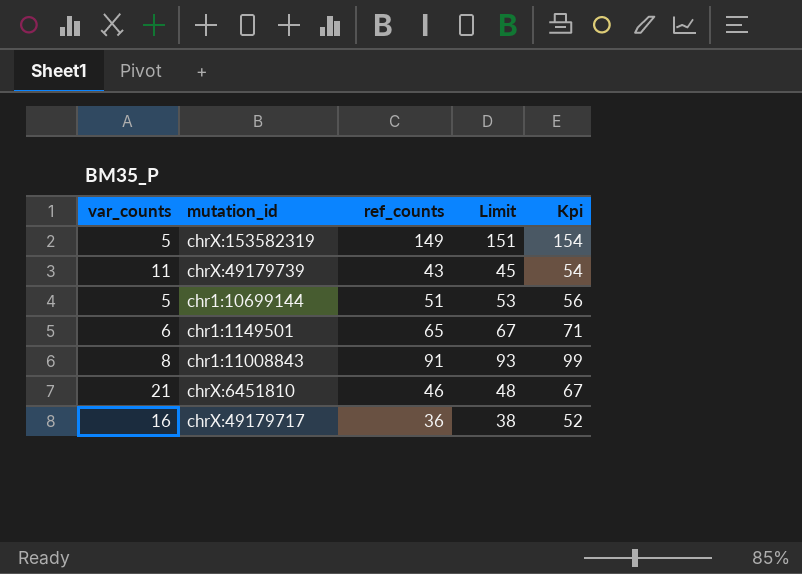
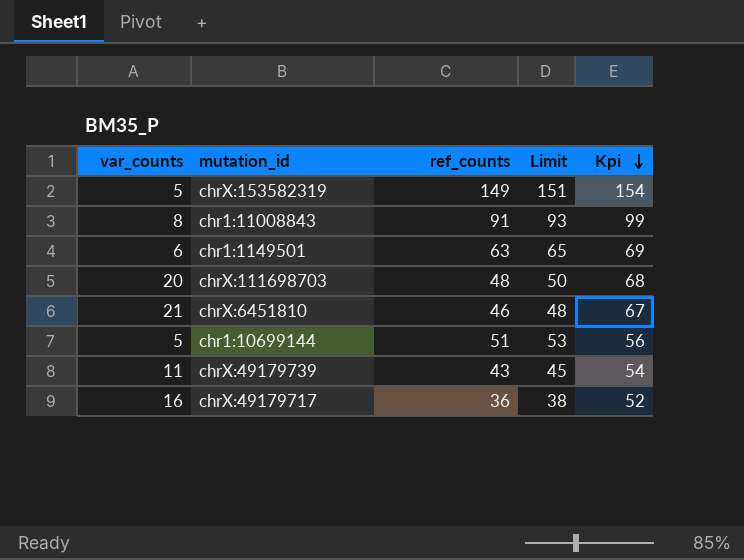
row order: none -> Kpi descending
chr1:1149501 | ref_counts: 65 -> 63
chr1:1149501 | Limit: 67 -> 65
chr1:1149501 | Kpi: 71 -> 69
row chrX:111698703: none -> 20 | 48 | 50 | 68

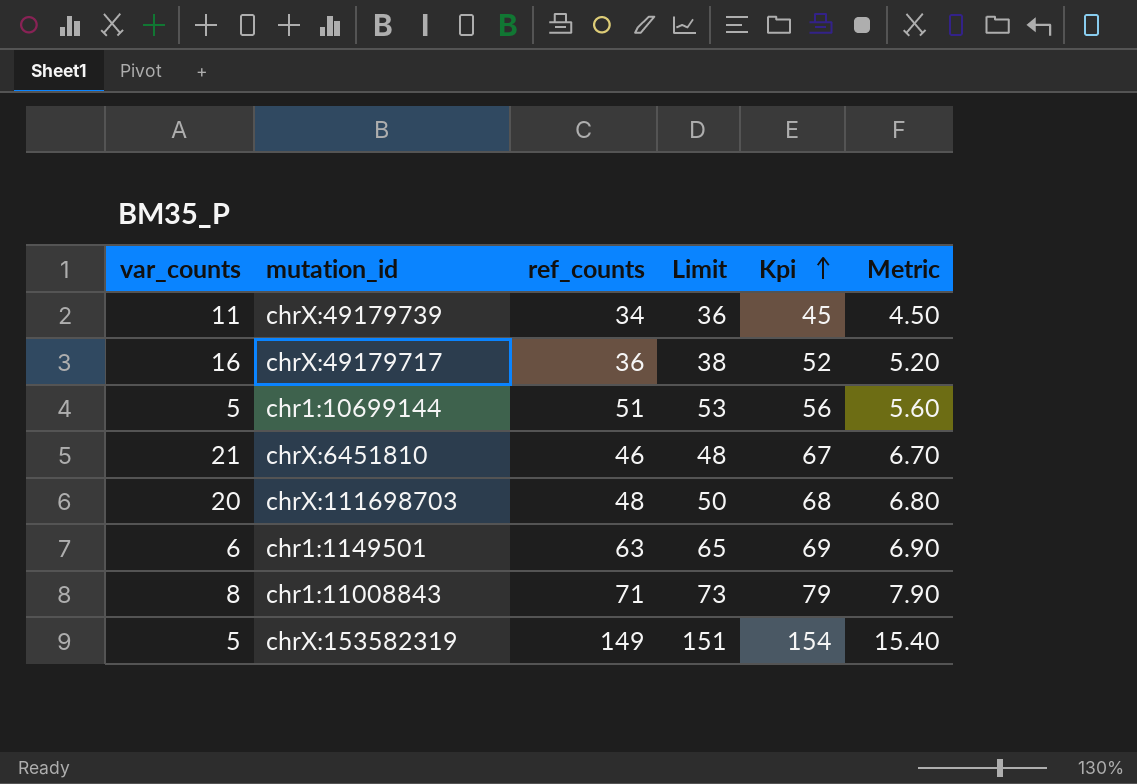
row order: Kpi descending -> Kpi ascending
column Metric | formula: none -> [Kpi] * 0.1
chrX:49179739 | ref_counts: 43 -> 34
chrX:49179739 | Limit: 45 -> 36
chrX:49179739 | Kpi: 54 -> 45
chr1:11008843 | ref_counts: 91 -> 71
chr1:11008843 | Limit: 93 -> 73
chr1:11008843 | Kpi: 99 -> 79

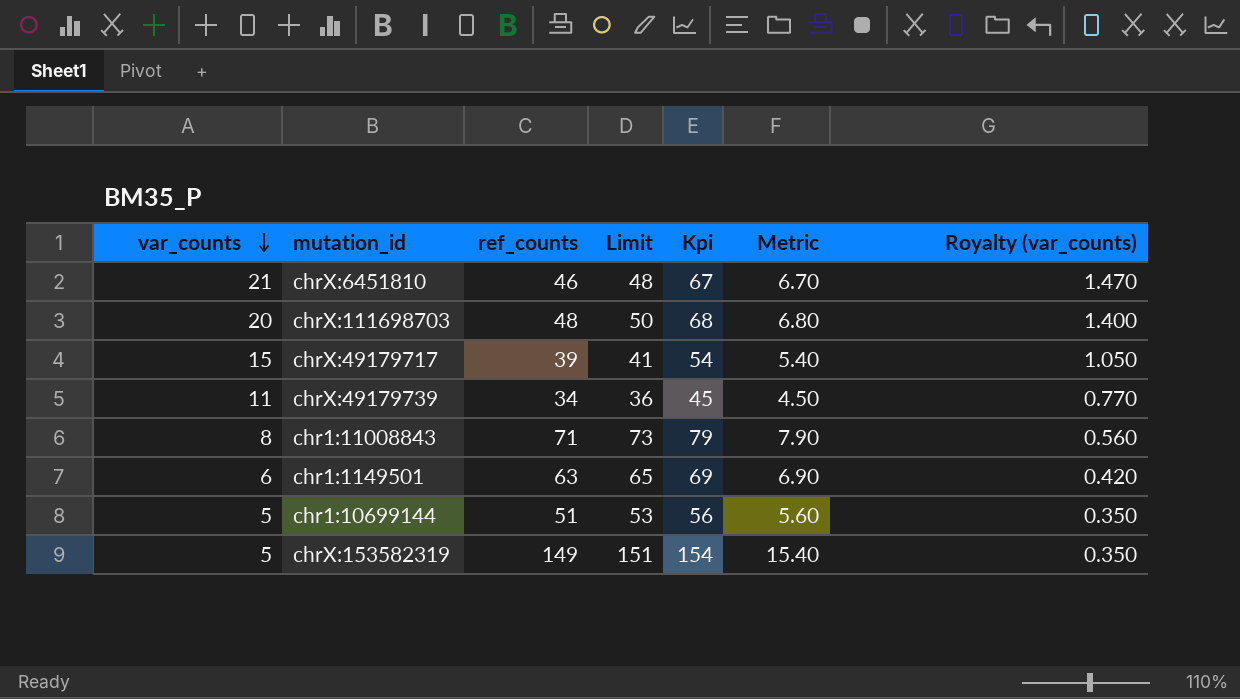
row order: Kpi ascending -> var_counts descending
column Royalty (var_counts) | formula: none -> [var_counts] * 0.07
chrX:49179717 | var_counts: 16 -> 15
chrX:49179717 | ref_counts: 36 -> 39
chrX:49179717 | Limit: 38 -> 41
chrX:49179717 | Kpi: 52 -> 54
chrX:49179717 | Metric: 5.20 -> 5.40

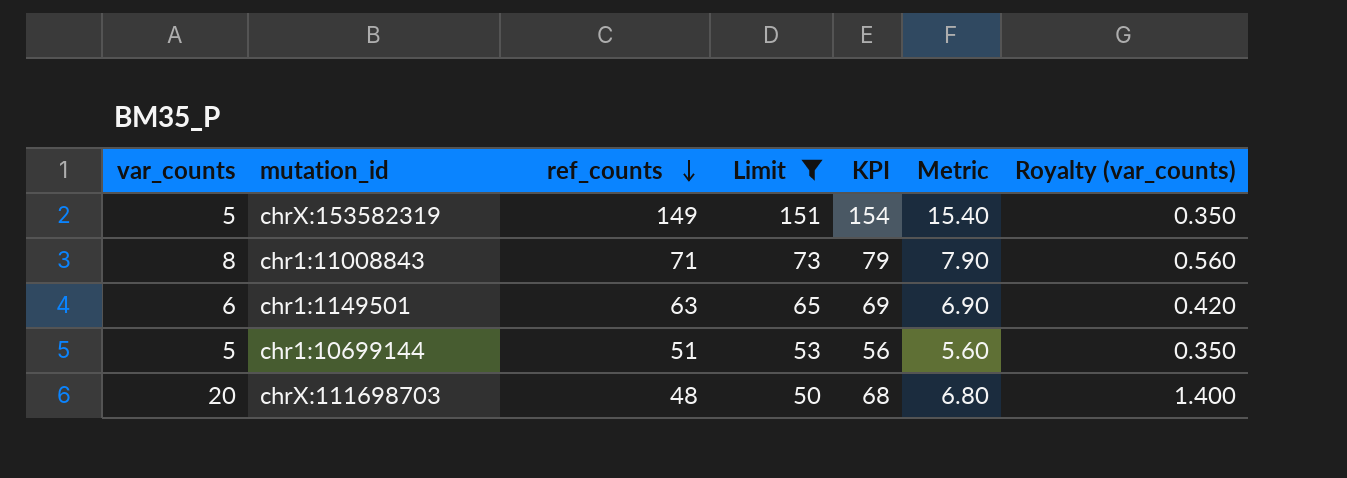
filter: none -> Limit >= 50
row order: var_counts descending -> ref_counts descending
column name: Kpi -> KPI

